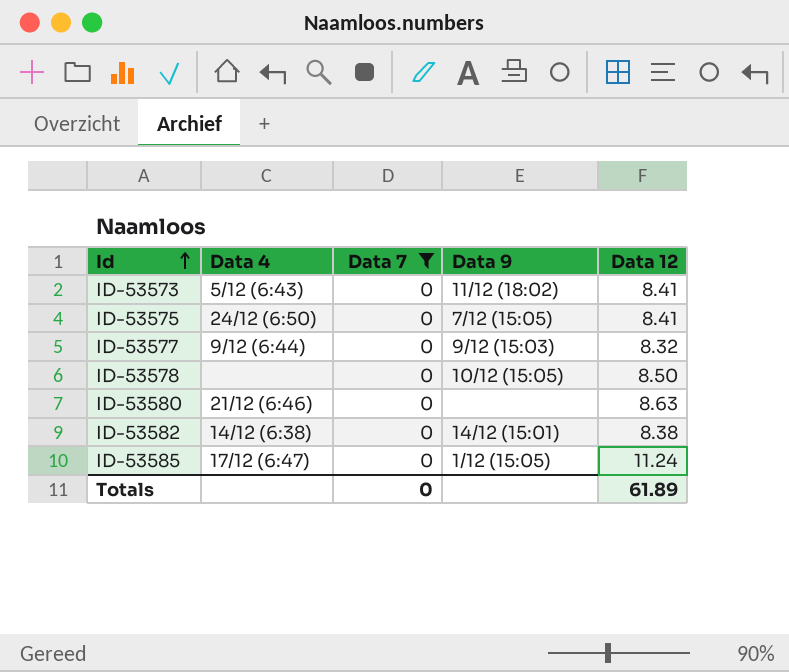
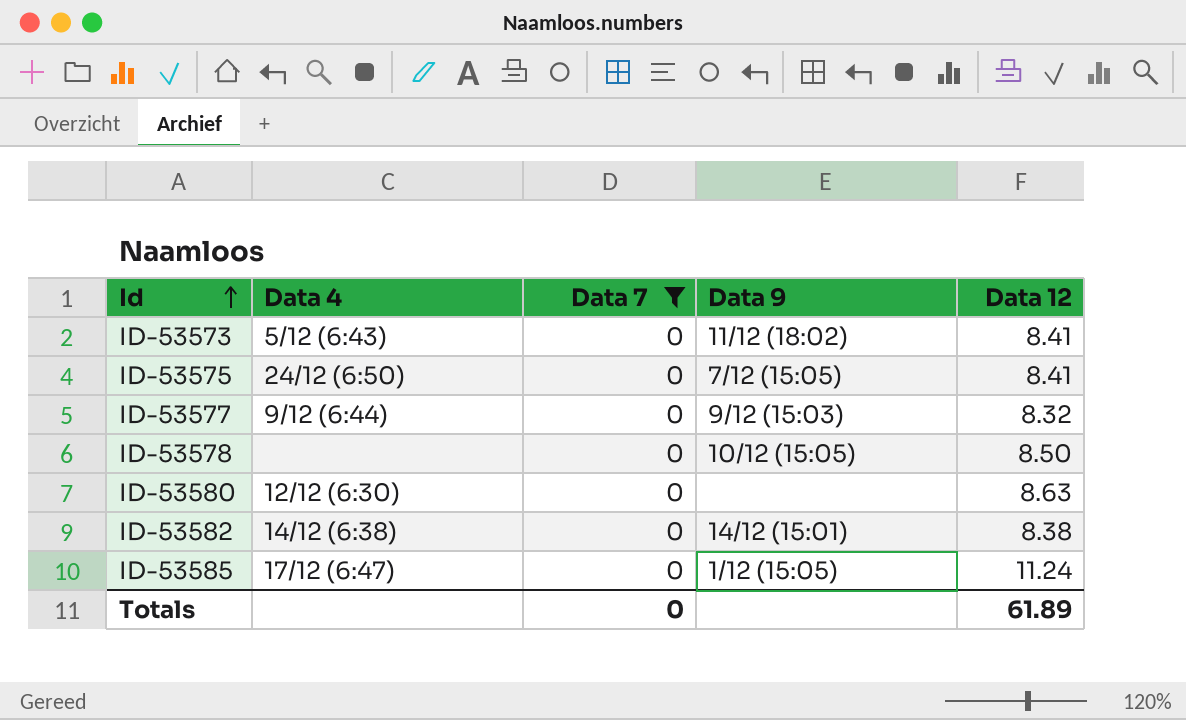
ID-53580 | Data 4: 21/12 (6:46) -> 12/12 (6:30)

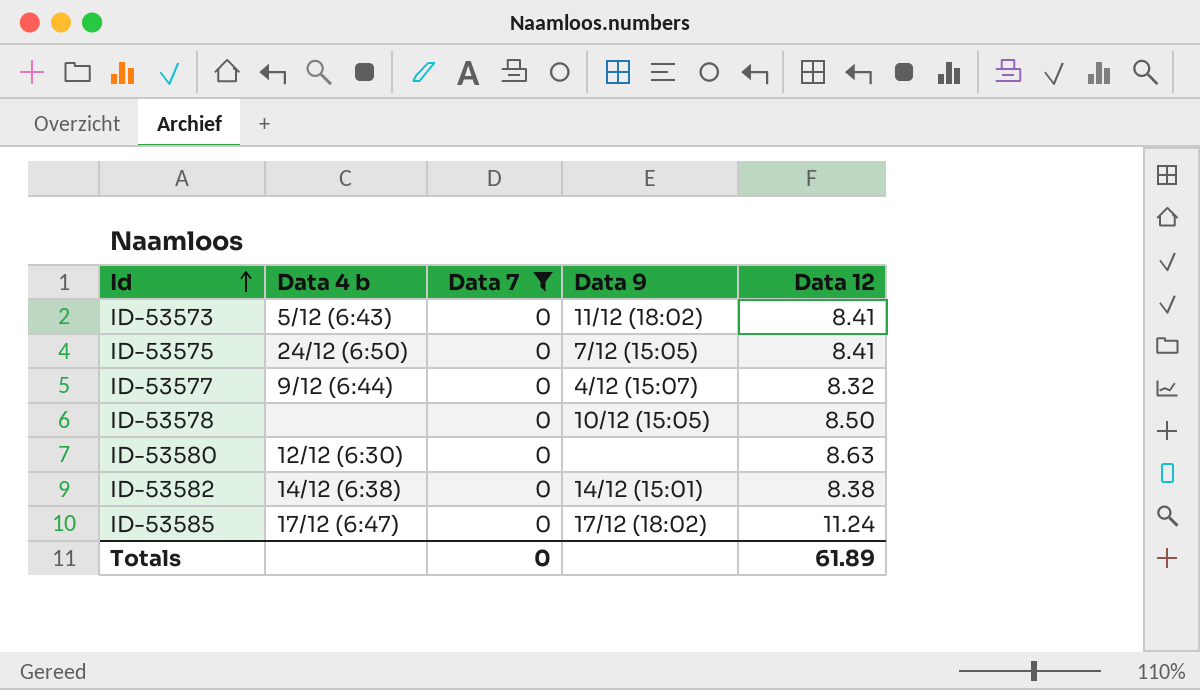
column name: Data 4 -> Data 4 b
ID-53577 | Data 9: 9/12 (15:03) -> 4/12 (15:07)
ID-53585 | Data 9: 1/12 (15:05) -> 17/12 (18:02)

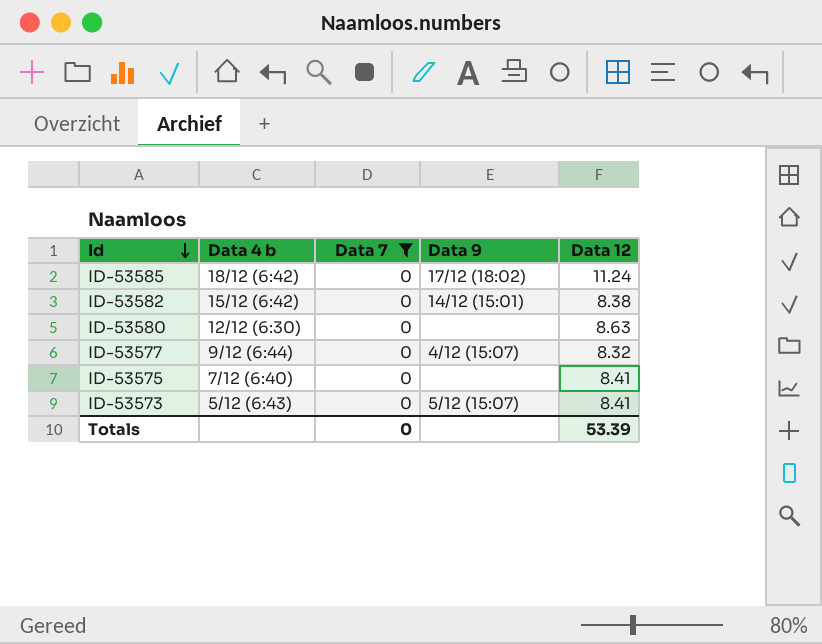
row order: Id ascending -> Id descending
row ID-53578: none | 0 | 10/12 (15:05) | 8.50 -> none
ID-53585 | Data 4 b: 17/12 (6:47) -> 18/12 (6:42)
ID-53582 | Data 4 b: 14/12 (6:38) -> 15/12 (6:42)
ID-53575 | Data 4 b: 24/12 (6:50) -> 7/12 (6:40)
ID-53575 | Data 9: 7/12 (15:05) -> none
ID-53573 | Data 9: 11/12 (18:02) -> 5/12 (15:07)
Totals | Data 12: 61.89 -> 53.39

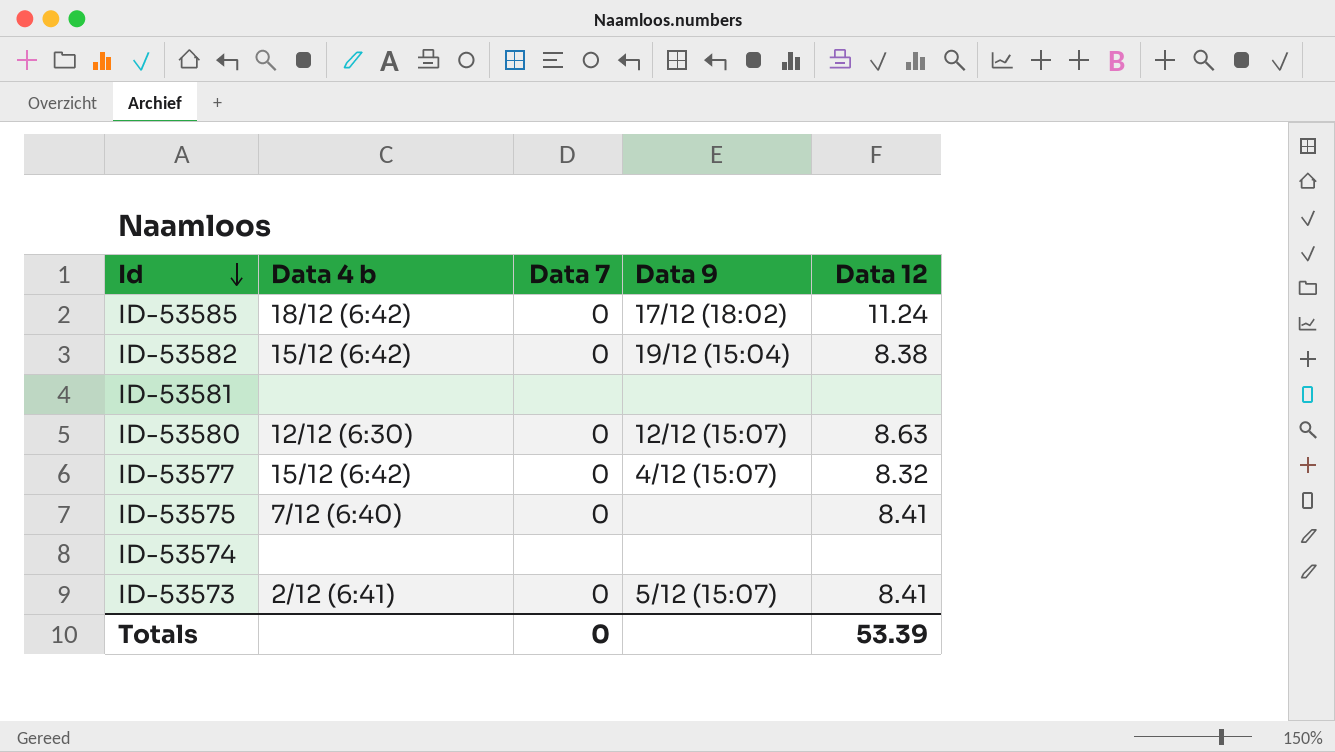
filter: Data 7 = 0 -> none
ID-53582 | Data 9: 14/12 (15:01) -> 19/12 (15:04)
ID-53580 | Data 9: none -> 12/12 (15:07)
ID-53577 | Data 4 b: 9/12 (6:44) -> 15/12 (6:42)
ID-53573 | Data 4 b: 5/12 (6:43) -> 2/12 (6:41)

